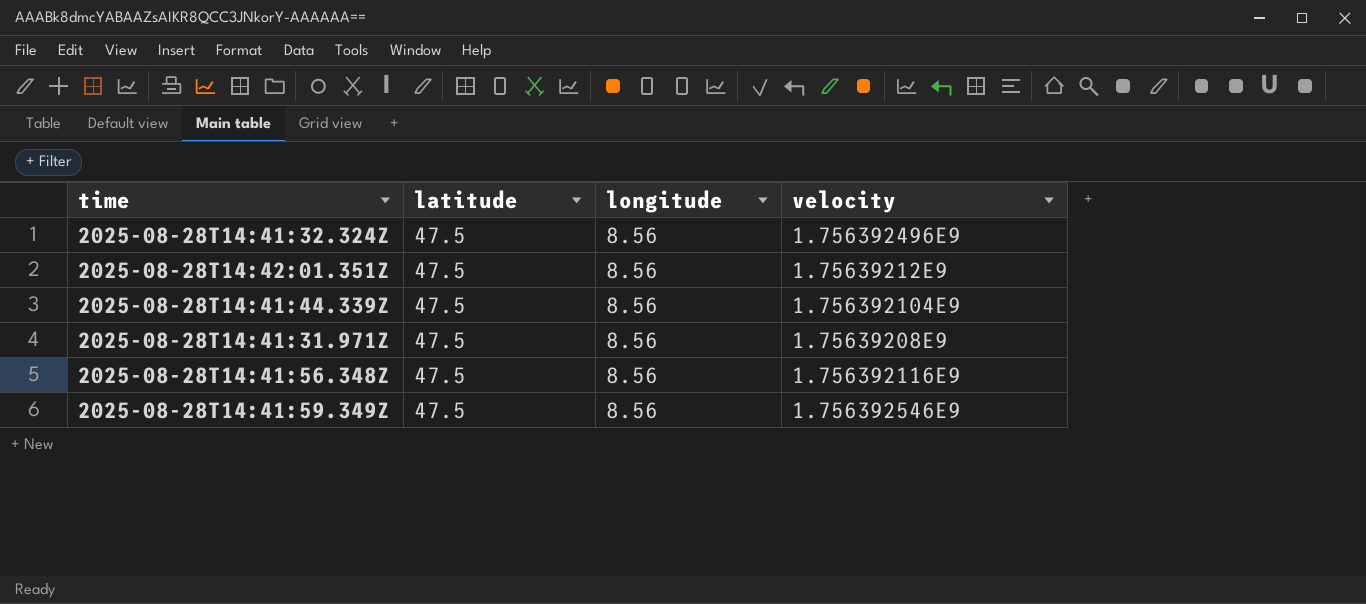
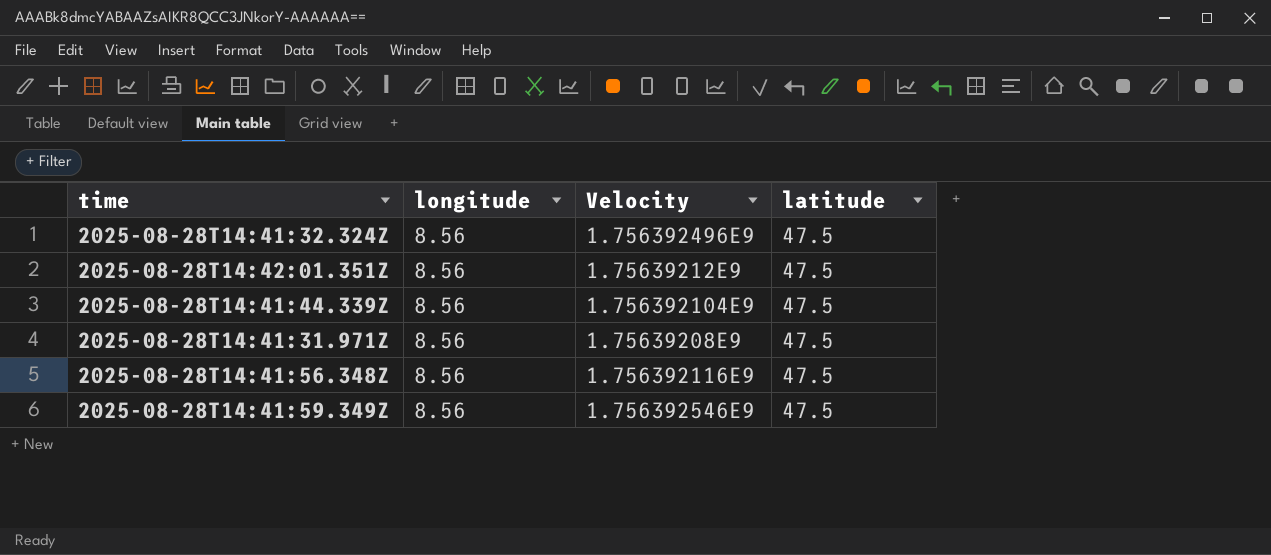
column name: velocity -> Velocity
column latitude | position: 2 -> 4

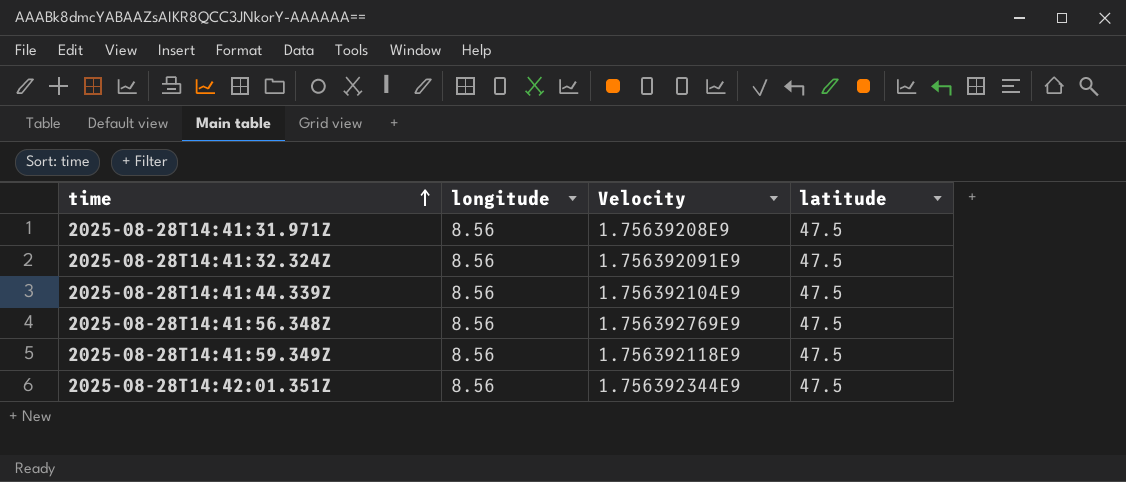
row order: none -> time ascending
2025-08-28T14:41:32.324Z | Velocity: 1.756392496E9 -> 1.756392091E9
2025-08-28T14:41:56.348Z | Velocity: 1.756392116E9 -> 1.756392769E9
2025-08-28T14:41:59.349Z | Velocity: 1.756392546E9 -> 1.756392118E9
2025-08-28T14:42:01.351Z | Velocity: 1.75639212E9 -> 1.756392344E9

